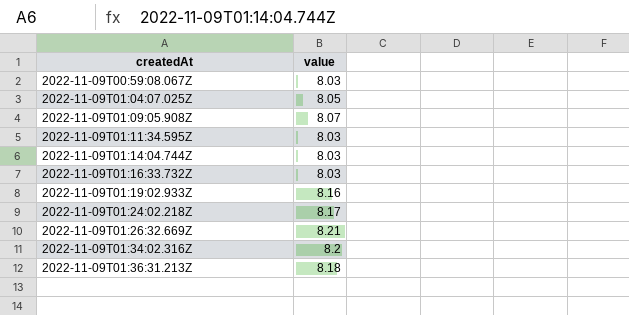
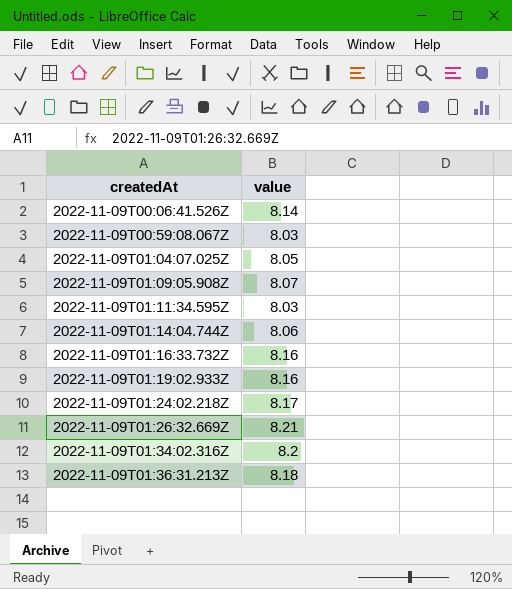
row 2022-11-09T00:06:41.526Z: none -> 8.14
2022-11-09T01:14:04.744Z | value: 8.03 -> 8.06
2022-11-09T01:16:33.732Z | value: 8.03 -> 8.16

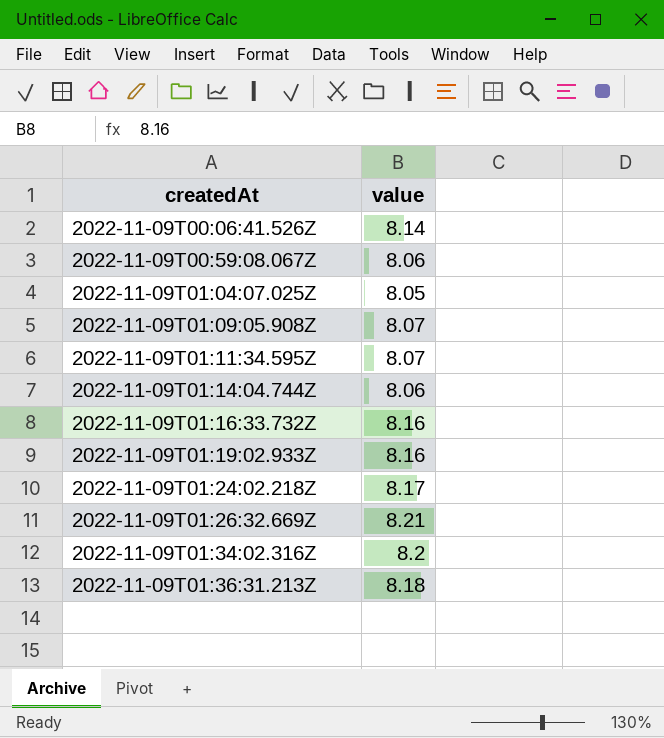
2022-11-09T00:59:08.067Z | value: 8.03 -> 8.06
2022-11-09T01:11:34.595Z | value: 8.03 -> 8.07

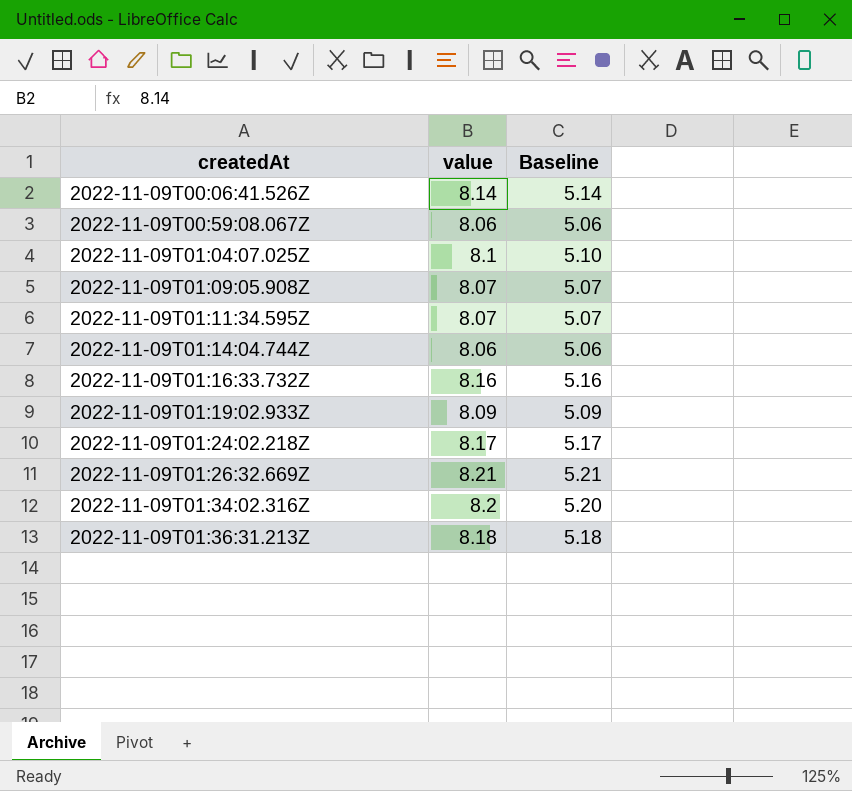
column Baseline | formula: none -> [value] - 3
2022-11-09T01:04:07.025Z | value: 8.05 -> 8.1
2022-11-09T01:19:02.933Z | value: 8.16 -> 8.09

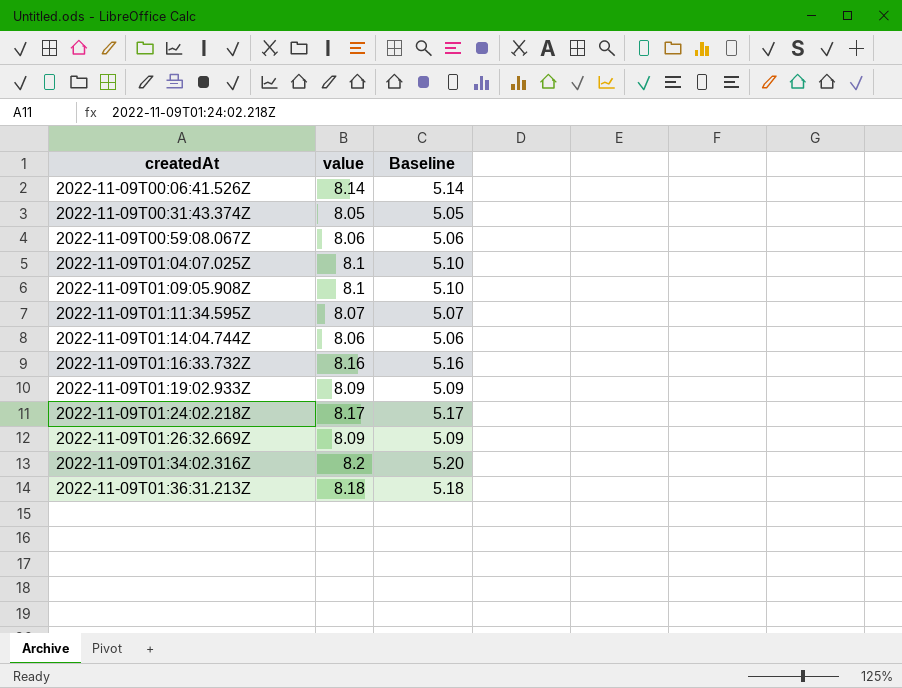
row 2022-11-09T00:31:43.374Z: none -> 8.05 | 5.05
2022-11-09T01:09:05.908Z | value: 8.07 -> 8.1
2022-11-09T01:09:05.908Z | Baseline: 5.07 -> 5.10
2022-11-09T01:26:32.669Z | value: 8.21 -> 8.09
2022-11-09T01:26:32.669Z | Baseline: 5.21 -> 5.09

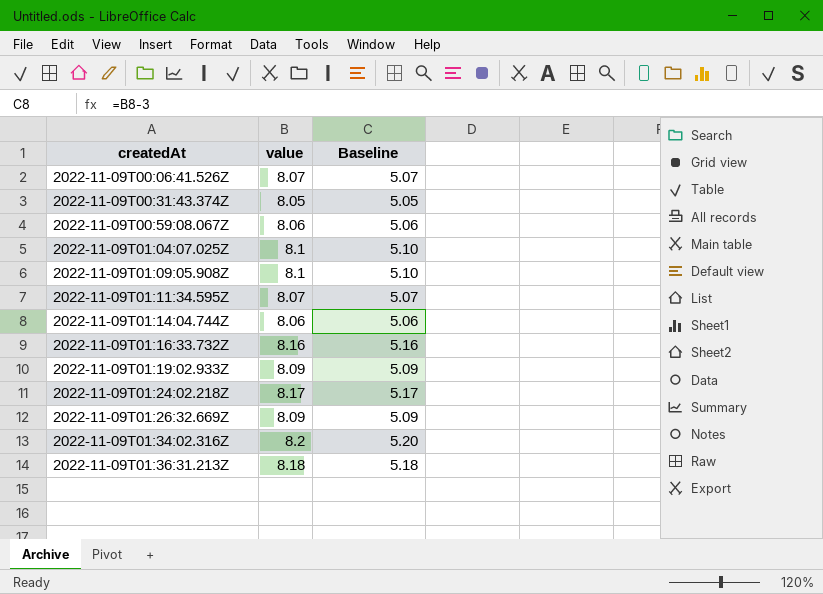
2022-11-09T00:06:41.526Z | value: 8.14 -> 8.07
2022-11-09T00:06:41.526Z | Baseline: 5.14 -> 5.07

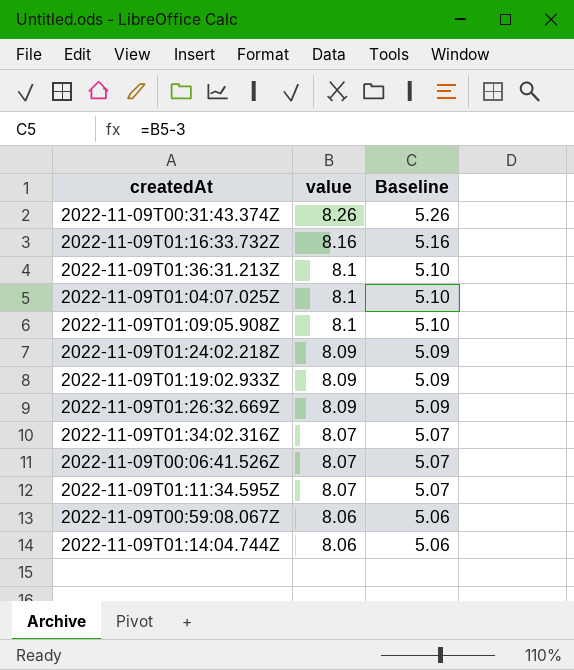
row order: createdAt ascending -> value descending
2022-11-09T00:31:43.374Z | value: 8.05 -> 8.26
2022-11-09T00:31:43.374Z | Baseline: 5.05 -> 5.26
2022-11-09T01:36:31.213Z | value: 8.18 -> 8.1
2022-11-09T01:36:31.213Z | Baseline: 5.18 -> 5.10
2022-11-09T01:24:02.218Z | value: 8.17 -> 8.09
2022-11-09T01:24:02.218Z | Baseline: 5.17 -> 5.09
2022-11-09T01:34:02.316Z | value: 8.2 -> 8.07
2022-11-09T01:34:02.316Z | Baseline: 5.20 -> 5.07

